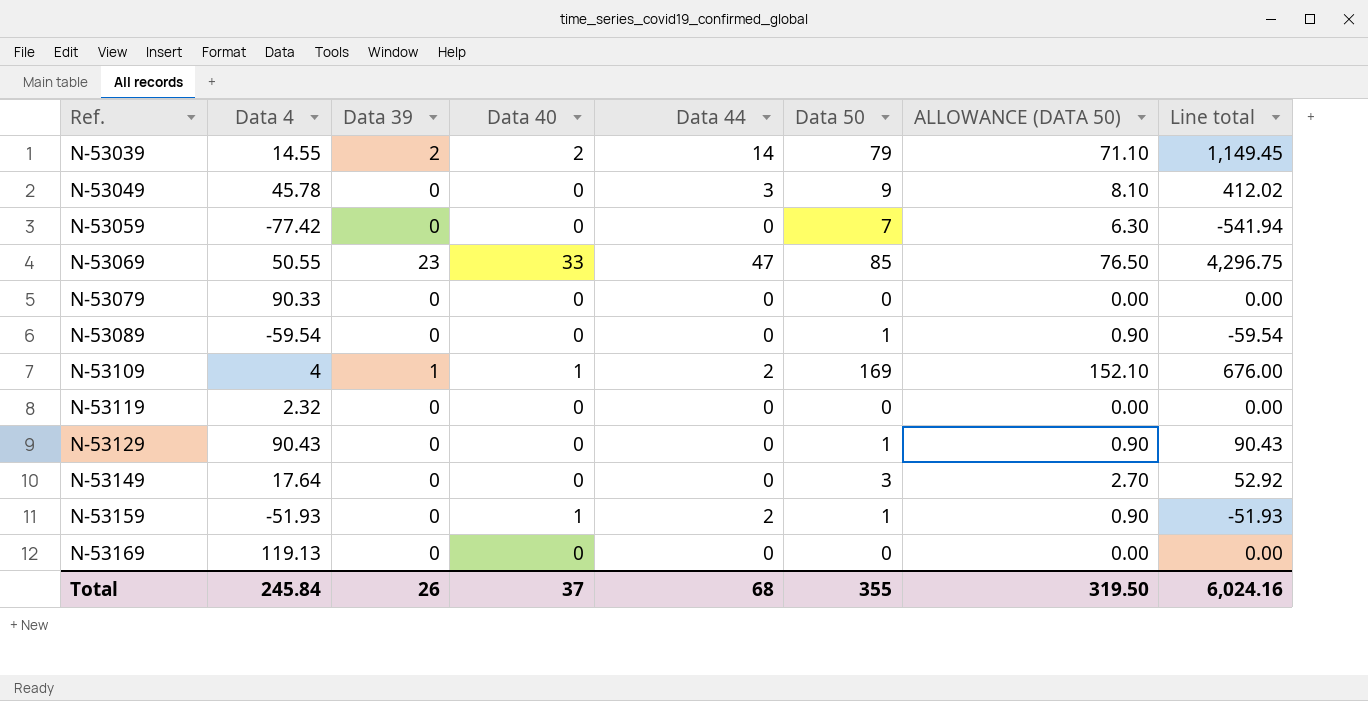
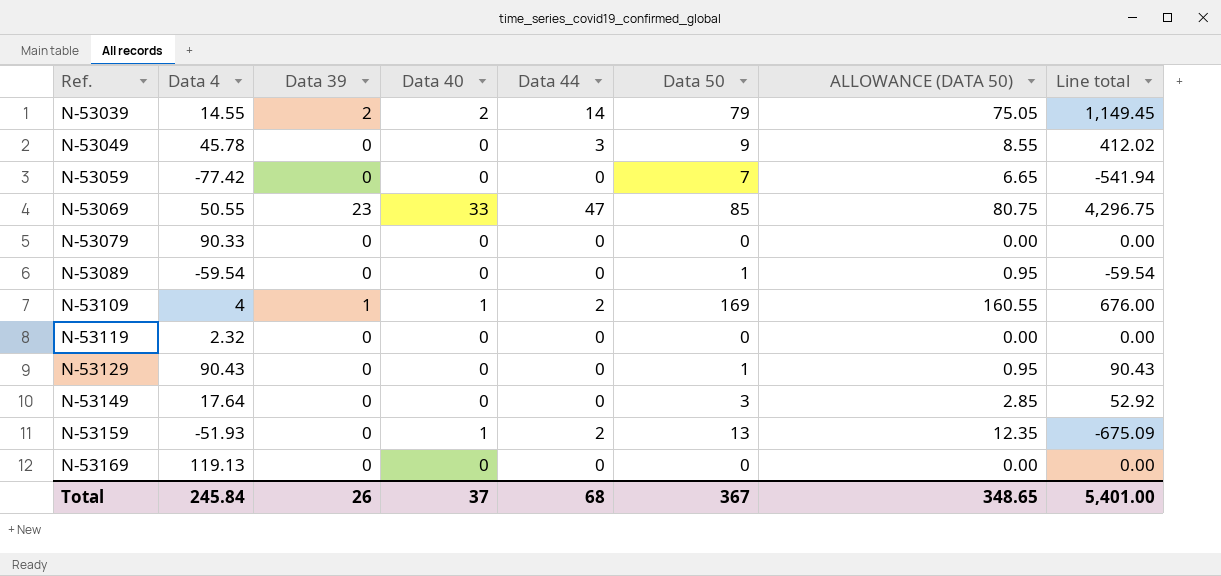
column ALLOWANCE (DATA 50) | formula: [Data 50] * 0.9 -> [Data 50] * 0.95
N-53159 | Data 50: 1 -> 13
N-53159 | Line total: -51.93 -> -675.09
Total | Data 50: 355 -> 367
Total | ALLOWANCE (DATA 50): 319.50 -> 348.65
Total | Line total: 6,024.16 -> 5,401.00

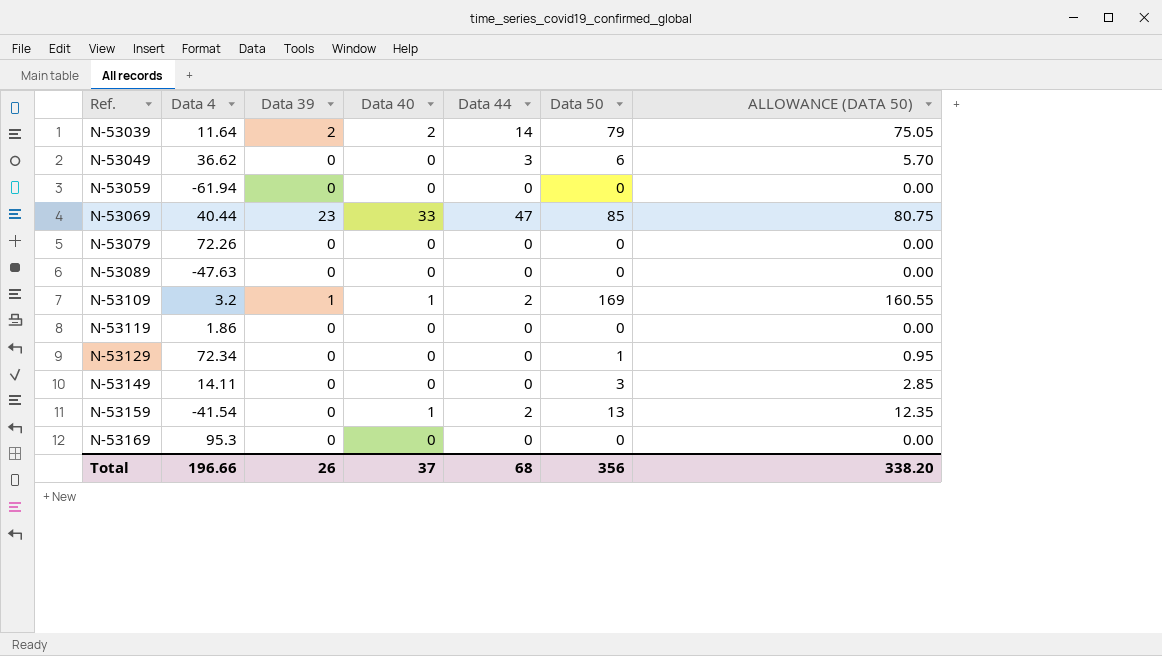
column Line total | formula: [Data 4] * [Data 50] -> none
N-53039 | Data 4: 14.55 -> 11.64
N-53049 | Data 4: 45.78 -> 36.62
N-53049 | Data 50: 9 -> 6
N-53049 | ALLOWANCE (DATA 50): 8.55 -> 5.70
N-53059 | Data 4: -77.42 -> -61.94
N-53059 | Data 50: 7 -> 0
N-53059 | ALLOWANCE (DATA 50): 6.65 -> 0.00
N-53069 | Data 4: 50.55 -> 40.44
N-53079 | Data 4: 90.33 -> 72.26
N-53089 | Data 4: -59.54 -> -47.63
N-53089 | Data 50: 1 -> 0
N-53089 | ALLOWANCE (DATA 50): 0.95 -> 0.00
N-53109 | Data 4: 4 -> 3.2
N-53119 | Data 4: 2.32 -> 1.86
N-53129 | Data 4: 90.43 -> 72.34
N-53149 | Data 4: 17.64 -> 14.11
N-53159 | Data 4: -51.93 -> -41.54
N-53169 | Data 4: 119.13 -> 95.3
Total | Data 4: 245.84 -> 196.66
Total | Data 50: 367 -> 356
Total | ALLOWANCE (DATA 50): 348.65 -> 338.20

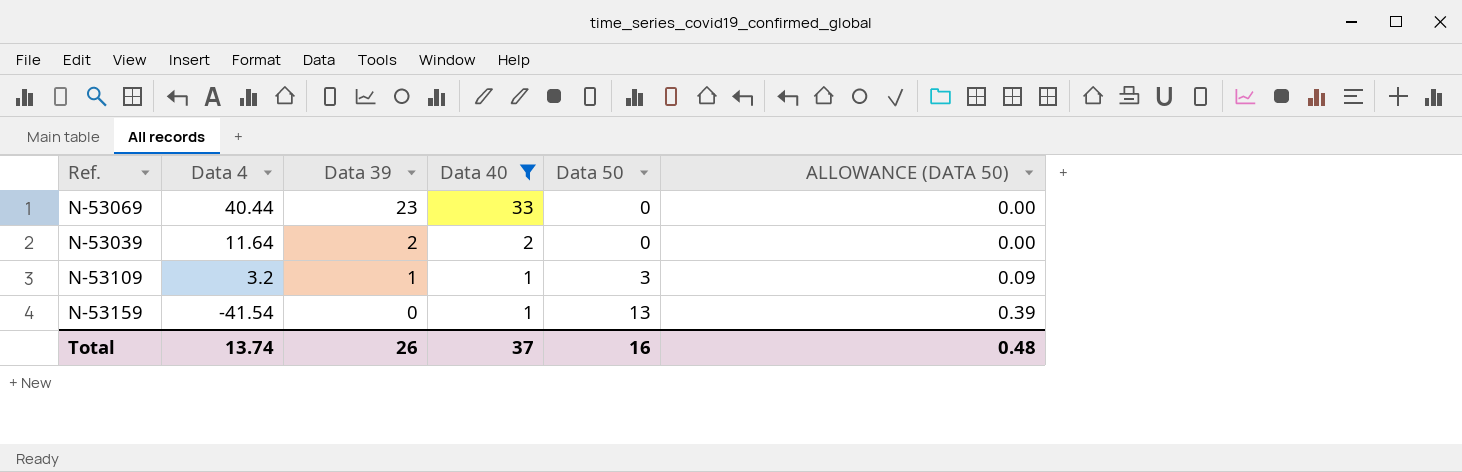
filter: none -> Data 40 != 0
row order: Ref. ascending -> Data 4 descending
column Data 44 | position: 5 -> none
column ALLOWANCE (DATA 50) | formula: [Data 50] * 0.95 -> [Data 50] * 0.03
N-53069 | Data 50: 85 -> 0
N-53039 | Data 50: 79 -> 0
N-53109 | Data 50: 169 -> 3
Total | Data 4: 196.66 -> 13.74
Total | Data 50: 356 -> 16
Total | ALLOWANCE (DATA 50): 338.20 -> 0.48

